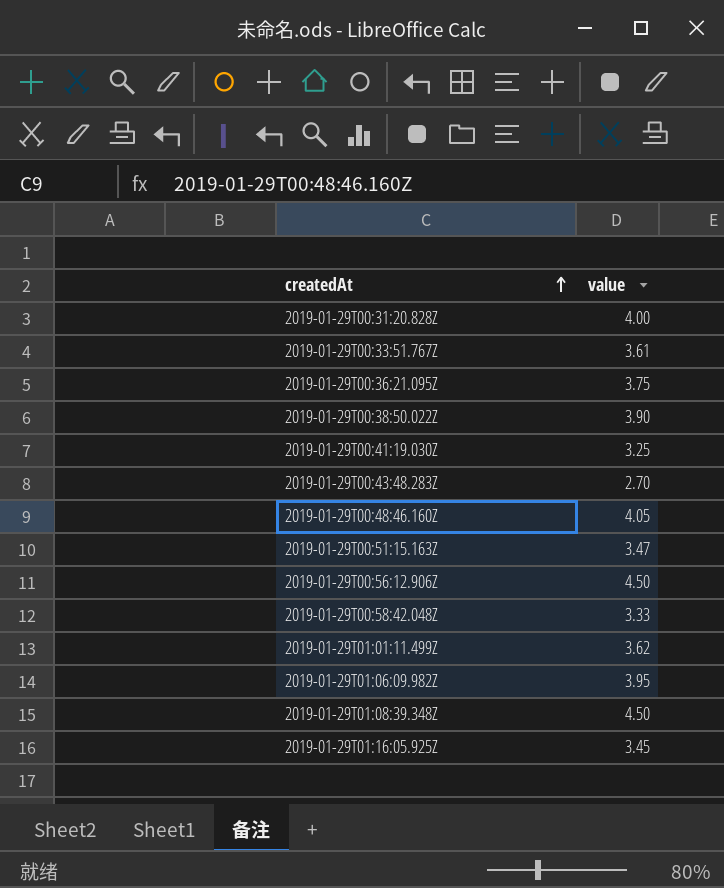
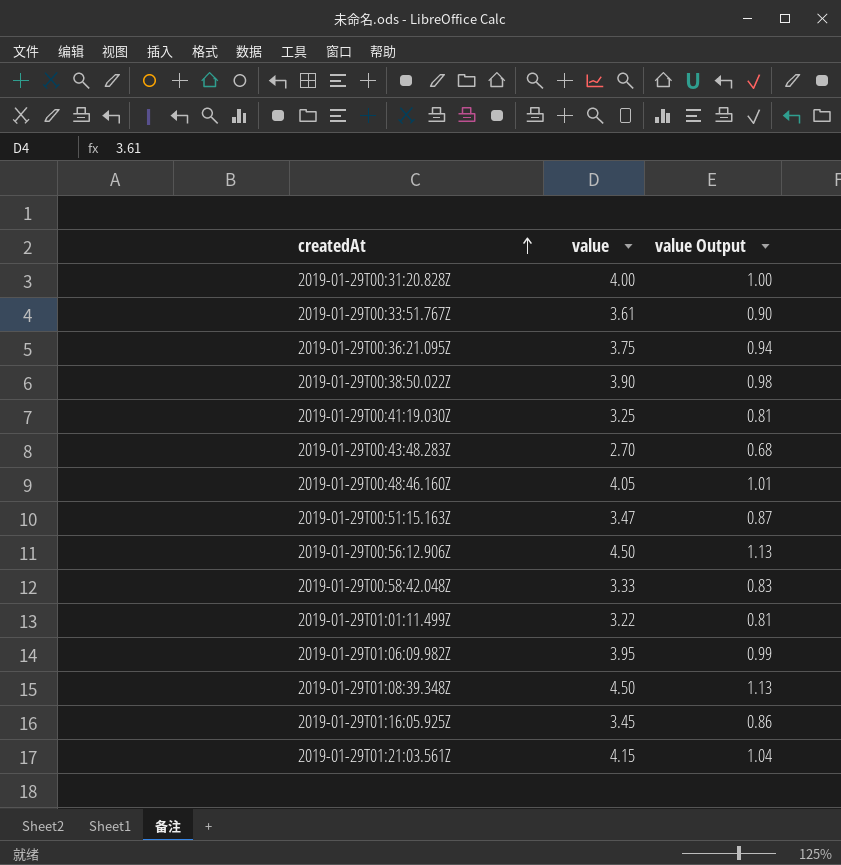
column value Output | formula: none -> [value] * 0.25
2019-01-29T01:01:11.499Z | value: 3.62 -> 3.22
row 2019-01-29T01:21:03.561Z: none -> 4.15 | 1.04

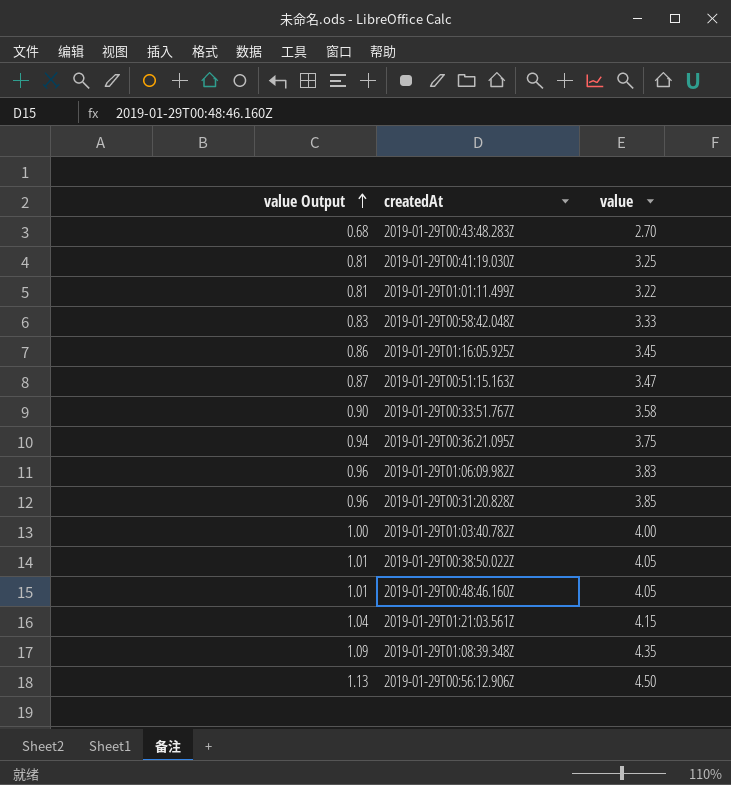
row order: createdAt ascending -> value Output ascending
column value Output | position: 3 -> 1
2019-01-29T00:33:51.767Z | value: 3.61 -> 3.58
2019-01-29T01:06:09.982Z | value Output: 0.99 -> 0.96
2019-01-29T01:06:09.982Z | value: 3.95 -> 3.83
2019-01-29T00:31:20.828Z | value Output: 1.00 -> 0.96
2019-01-29T00:31:20.828Z | value: 4.00 -> 3.85
row 2019-01-29T01:03:40.782Z: none -> 1.00 | 4.00
2019-01-29T00:38:50.022Z | value Output: 0.98 -> 1.01
2019-01-29T00:38:50.022Z | value: 3.90 -> 4.05
2019-01-29T01:08:39.348Z | value Output: 1.13 -> 1.09
2019-01-29T01:08:39.348Z | value: 4.50 -> 4.35

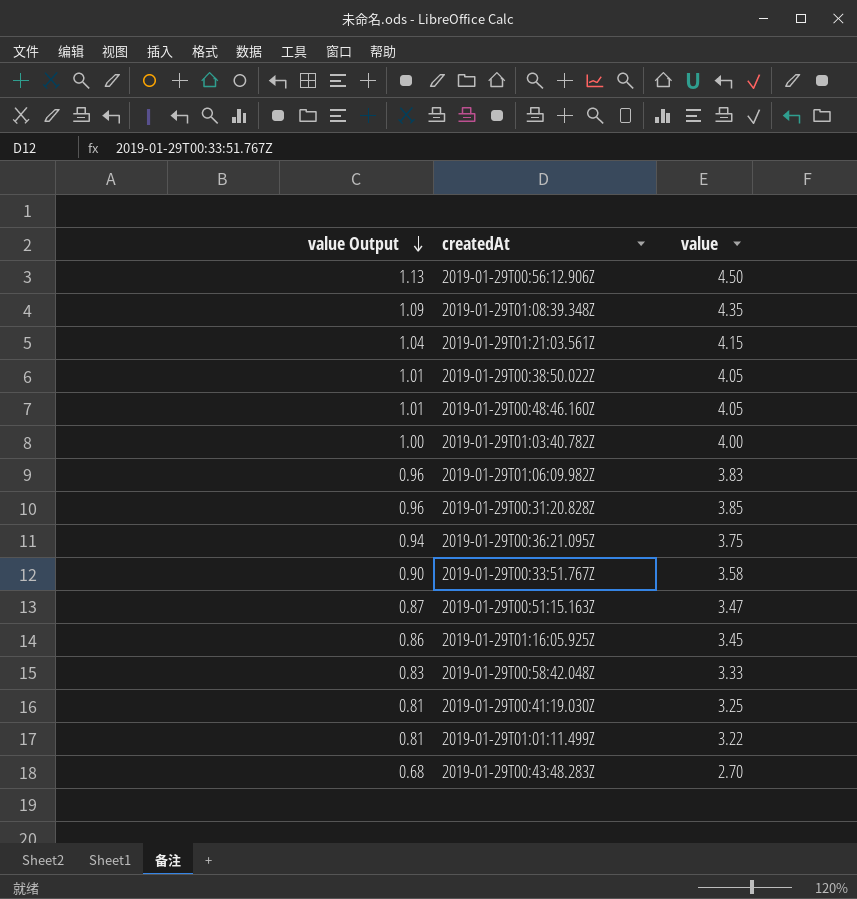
row order: value Output ascending -> value Output descending

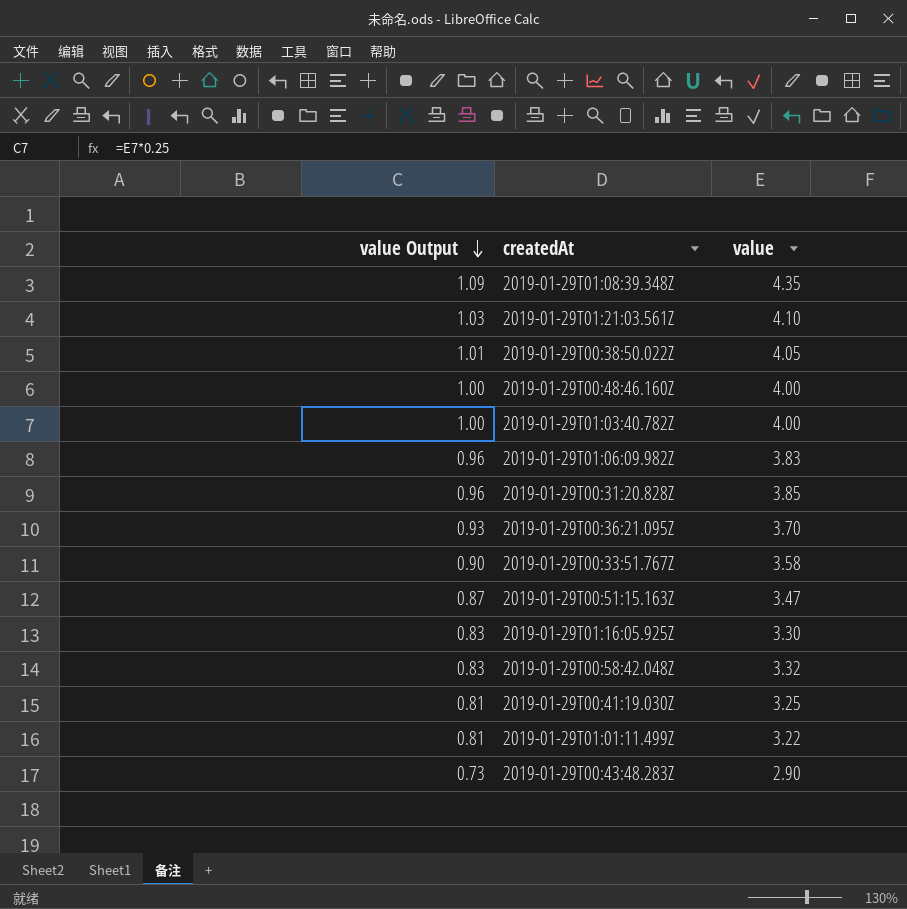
row 2019-01-29T00:56:12.906Z: 1.13 | 4.50 -> none
2019-01-29T01:21:03.561Z | value Output: 1.04 -> 1.03
2019-01-29T01:21:03.561Z | value: 4.15 -> 4.10
2019-01-29T00:48:46.160Z | value Output: 1.01 -> 1.00
2019-01-29T00:48:46.160Z | value: 4.05 -> 4.00
2019-01-29T00:36:21.095Z | value Output: 0.94 -> 0.93
2019-01-29T00:36:21.095Z | value: 3.75 -> 3.70
2019-01-29T01:16:05.925Z | value Output: 0.86 -> 0.83
2019-01-29T01:16:05.925Z | value: 3.45 -> 3.30
2019-01-29T00:58:42.048Z | value: 3.33 -> 3.32
2019-01-29T00:43:48.283Z | value Output: 0.68 -> 0.73
2019-01-29T00:43:48.283Z | value: 2.70 -> 2.90

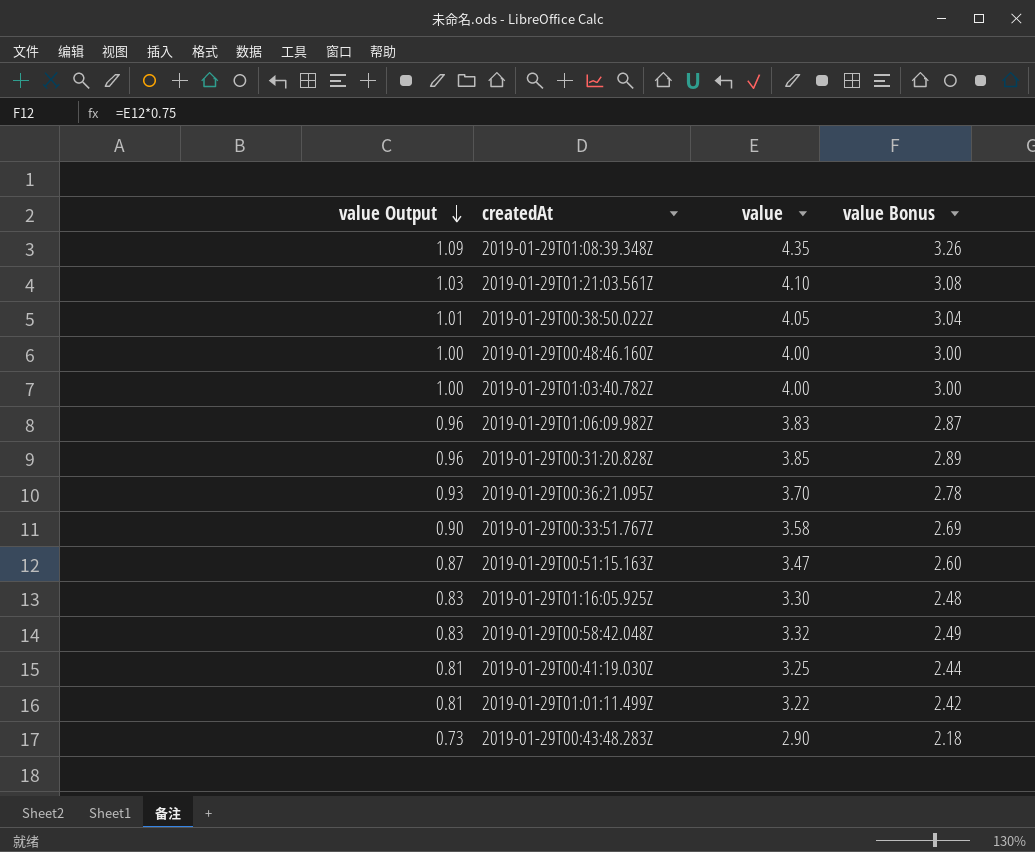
column value Bonus | formula: none -> [value] * 0.75

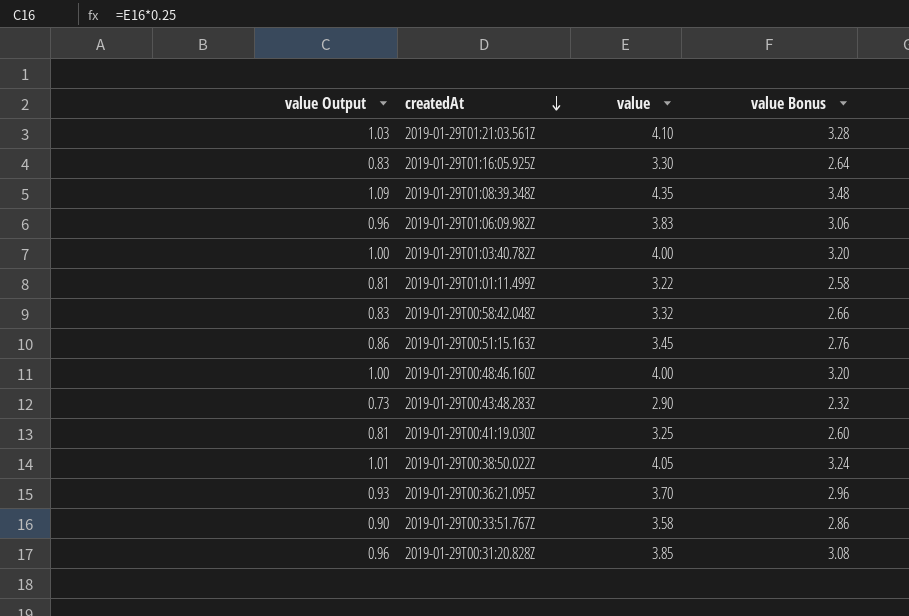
row order: value Output descending -> createdAt descending
column value Bonus | formula: [value] * 0.75 -> [value] * 0.8
2019-01-29T00:51:15.163Z | value Output: 0.87 -> 0.86
2019-01-29T00:51:15.163Z | value: 3.47 -> 3.45

